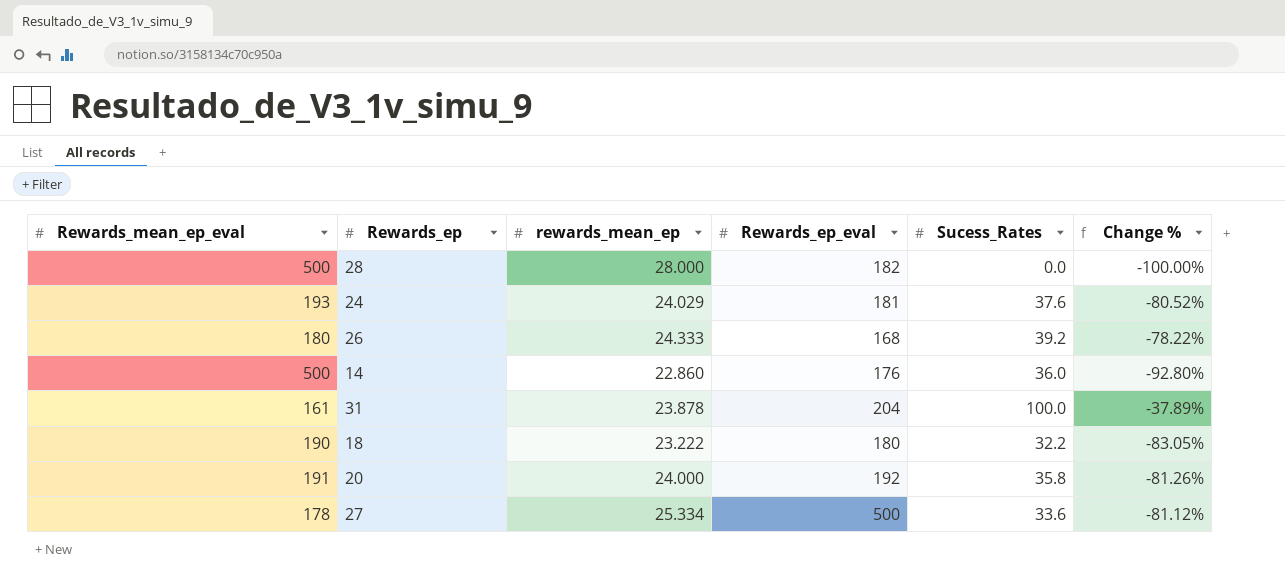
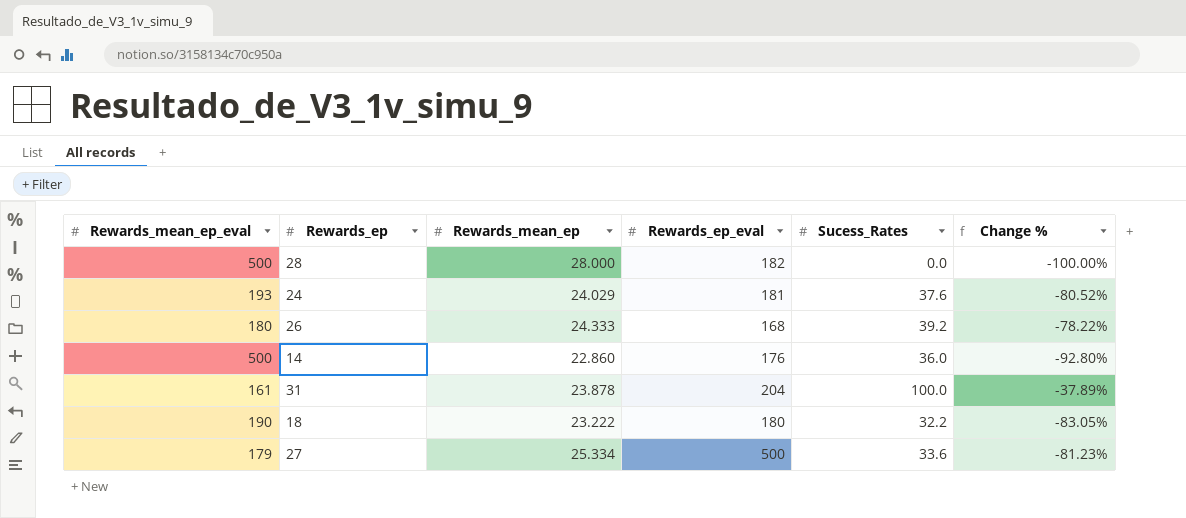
column name: rewards_mean_ep -> Rewards_mean_ep
row 20: 191 | 24.000 | 192 | 35.8 | -81.26% -> none
27 | Rewards_mean_ep_eval: 178 -> 179
27 | Change %: -81.12% -> -81.23%

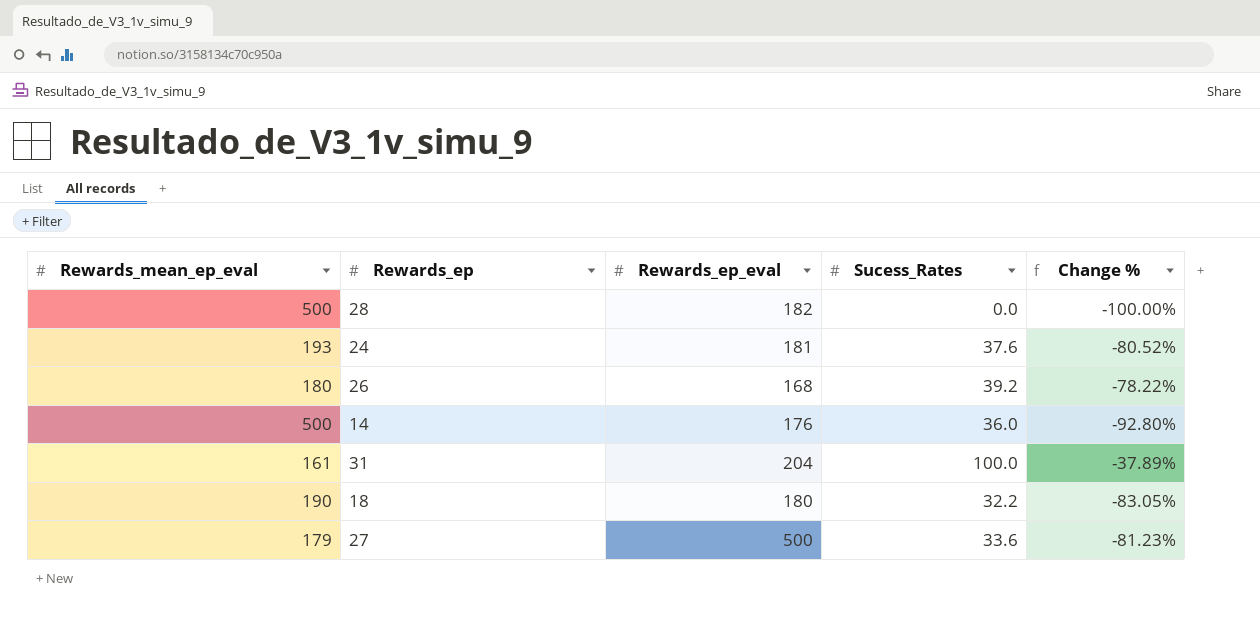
column Rewards_mean_ep | position: 3 -> none

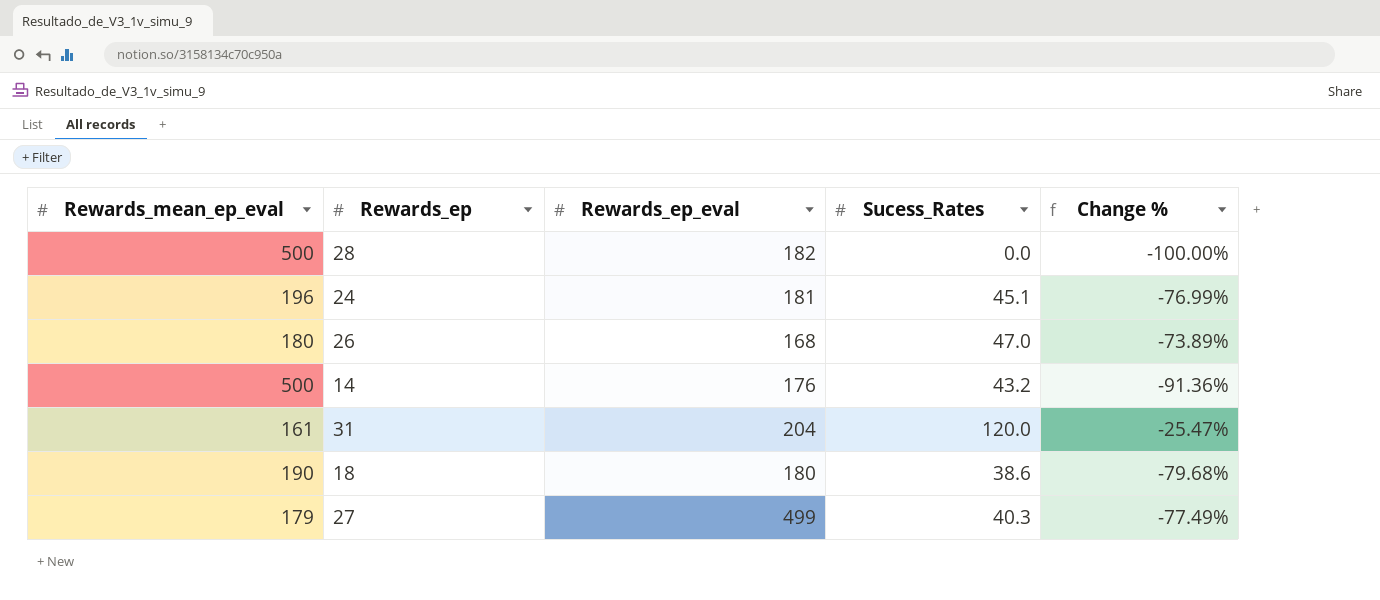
24 | Rewards_mean_ep_eval: 193 -> 196
24 | Sucess_Rates: 37.6 -> 45.1
24 | Change %: -80.52% -> -76.99%
26 | Sucess_Rates: 39.2 -> 47.0
26 | Change %: -78.22% -> -73.89%
14 | Sucess_Rates: 36.0 -> 43.2
14 | Change %: -92.80% -> -91.36%
31 | Sucess_Rates: 100.0 -> 120.0
31 | Change %: -37.89% -> -25.47%
18 | Sucess_Rates: 32.2 -> 38.6
18 | Change %: -83.05% -> -79.68%
27 | Rewards_ep_eval: 500 -> 499
27 | Sucess_Rates: 33.6 -> 40.3
27 | Change %: -81.23% -> -77.49%

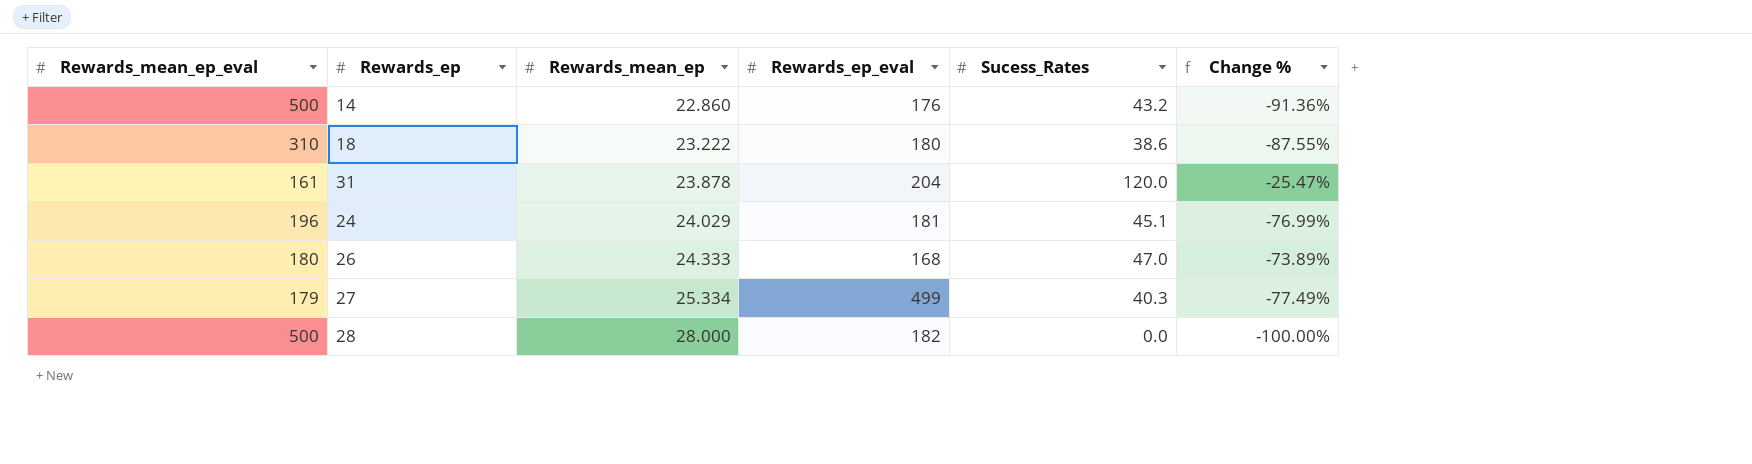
row order: none -> Rewards_mean_ep ascending
column Rewards_mean_ep | position: none -> 3
18 | Rewards_mean_ep_eval: 190 -> 310
18 | Change %: -79.68% -> -87.55%

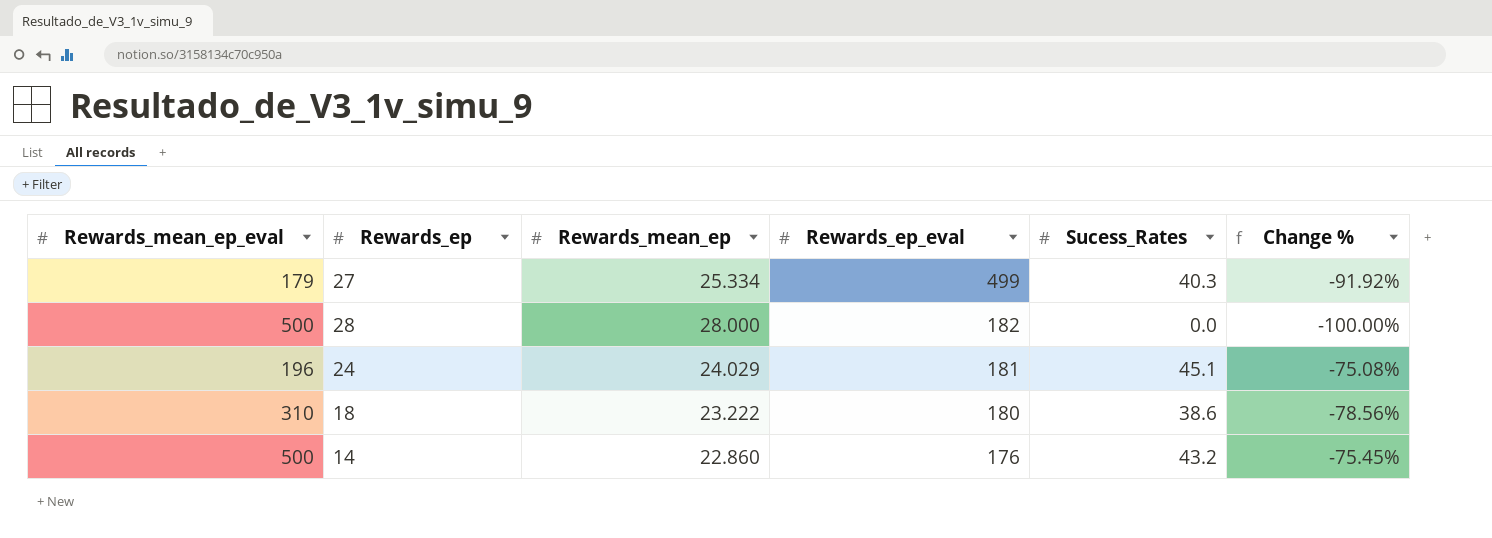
row order: Rewards_mean_ep ascending -> Rewards_ep_eval descending
column Change % | formula: ([Sucess_Rates] - [Rewards_mean_ep_eval]) / [Rewards_mean_ep_eval] -> ([Sucess_Rates] - [Rewards_ep_eval]) / [Rewards_ep_eval]
row 31: 161 | 23.878 | 204 | 120.0 | -25.47% -> none
row 26: 180 | 24.333 | 168 | 47.0 | -73.89% -> none

